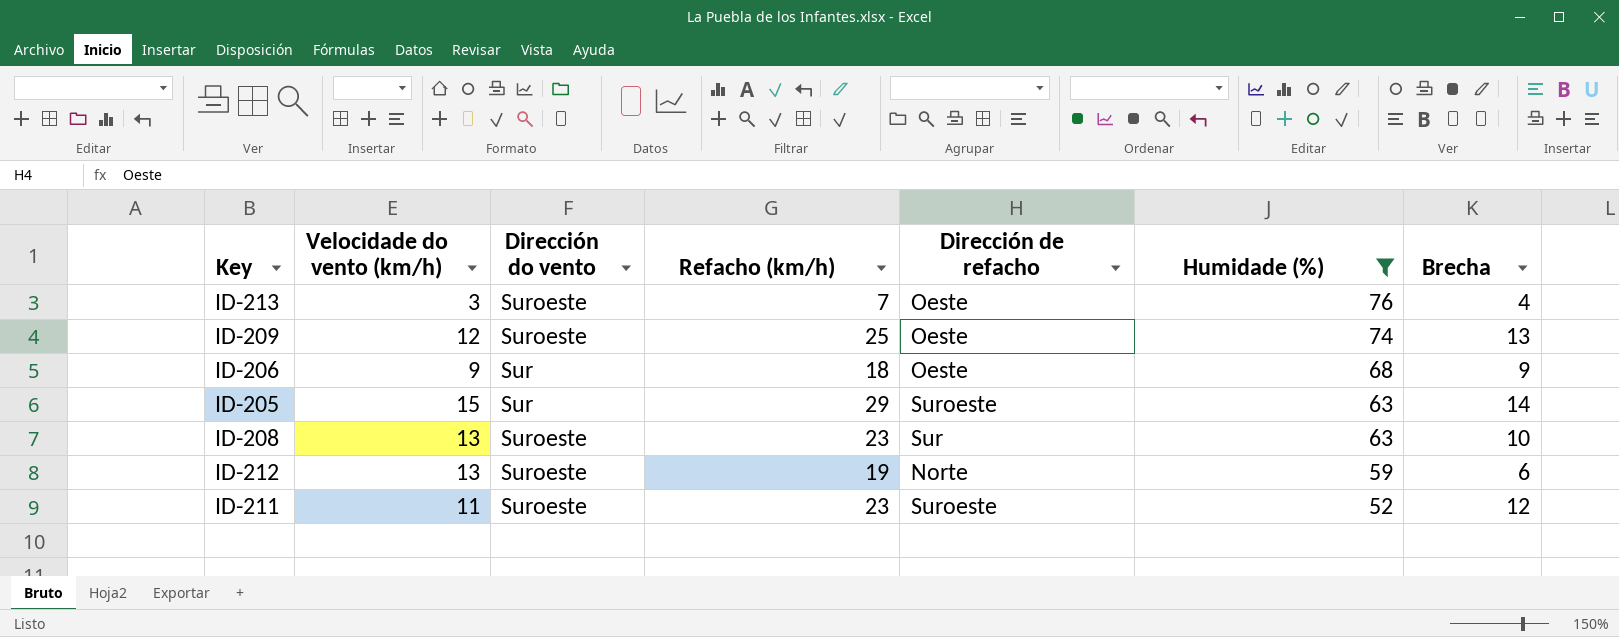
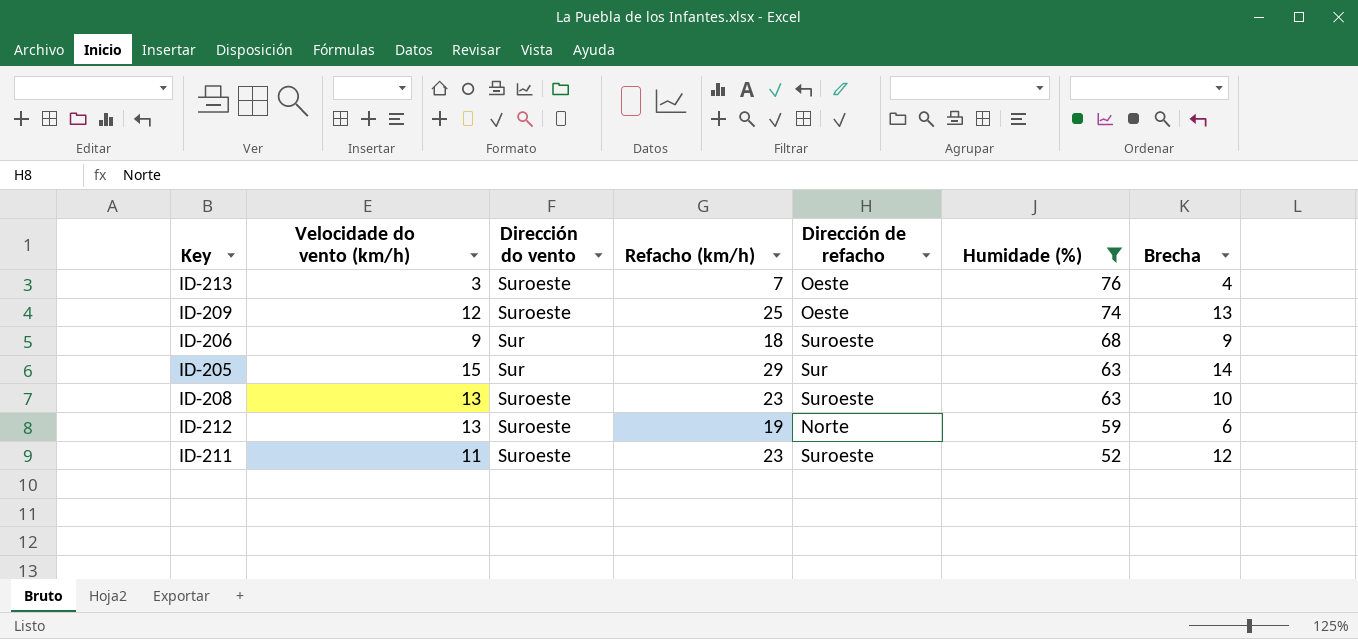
ID-206 | Dirección de refacho: Oeste -> Suroeste
ID-205 | Dirección de refacho: Suroeste -> Sur
ID-208 | Dirección de refacho: Sur -> Suroeste

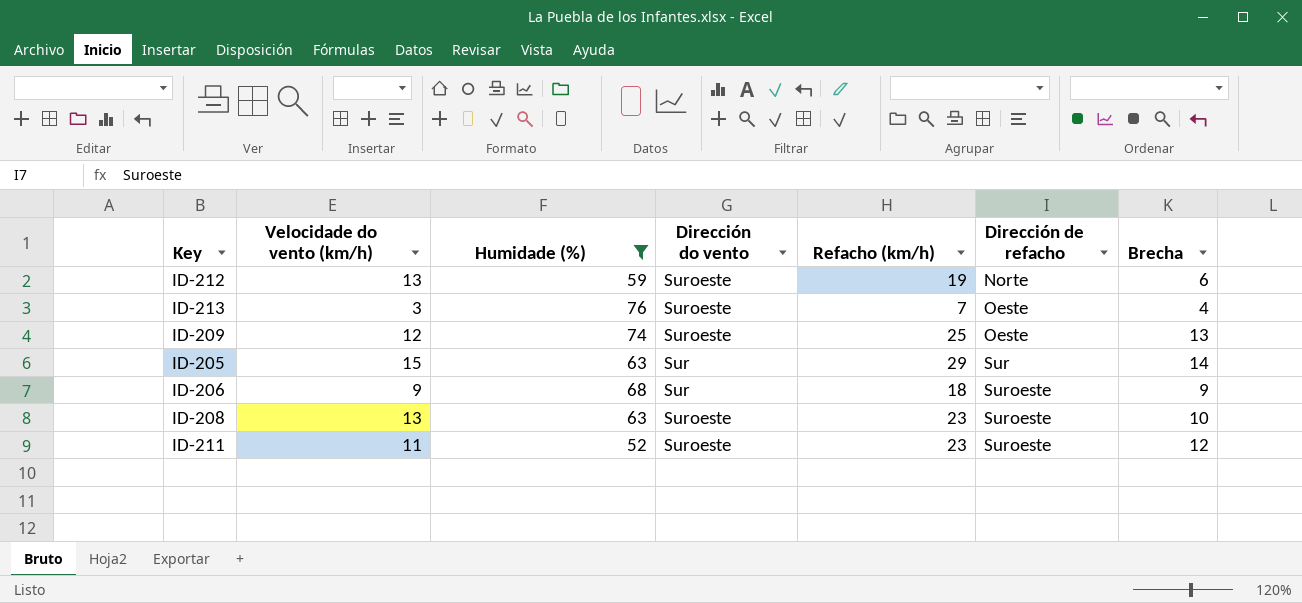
row order: Humidade (%) descending -> Dirección de refacho ascending
column Humidade (%) | position: 6 -> 3

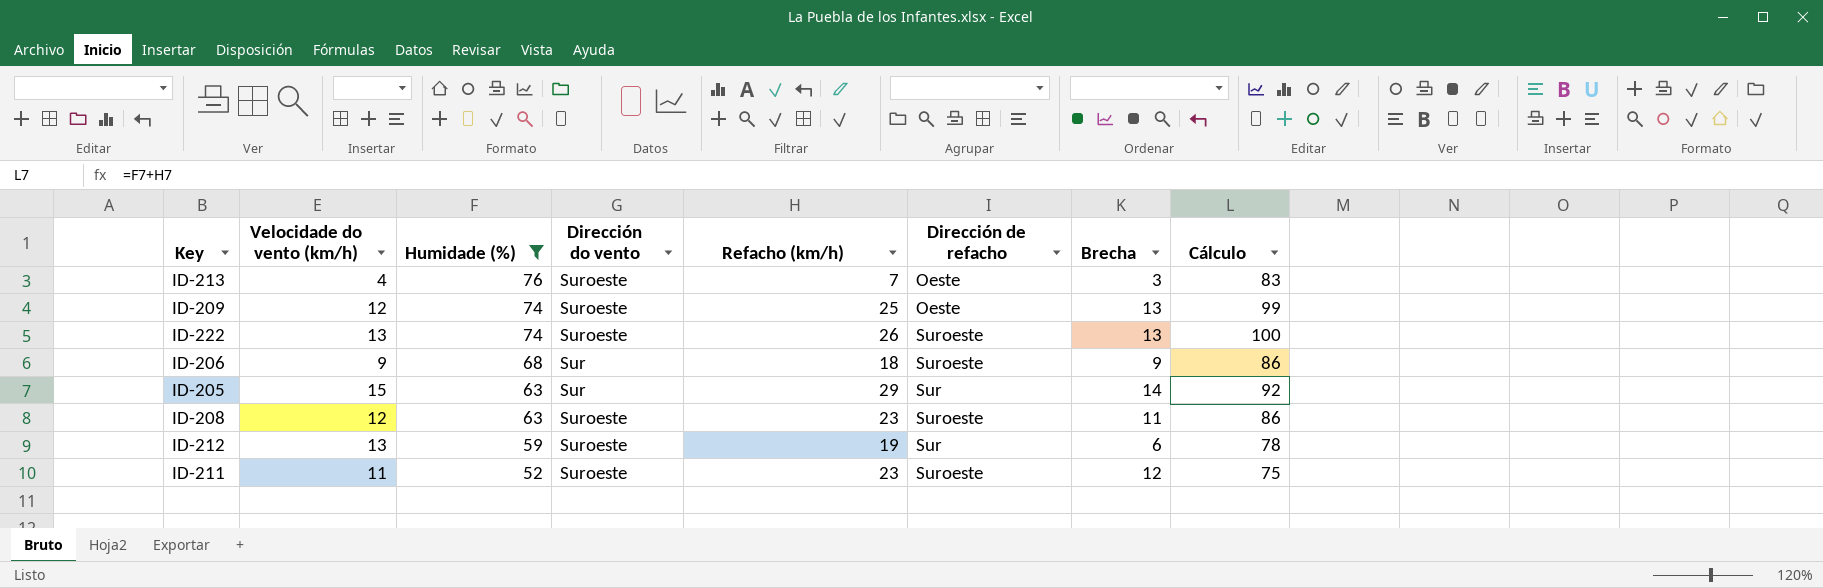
row order: Dirección de refacho ascending -> Humidade (%) descending
column Cálculo | formula: none -> [Humidade (%)] + [Refacho (km/h)]
ID-213 | Velocidade do vento (km/h): 3 -> 4
ID-213 | Brecha: 4 -> 3
row ID-222: none -> 13 | 74 | Suroeste | 26 | Suroeste | 13 | 100
ID-208 | Velocidade do vento (km/h): 13 -> 12
ID-208 | Brecha: 10 -> 11
ID-212 | Dirección de refacho: Norte -> Sur

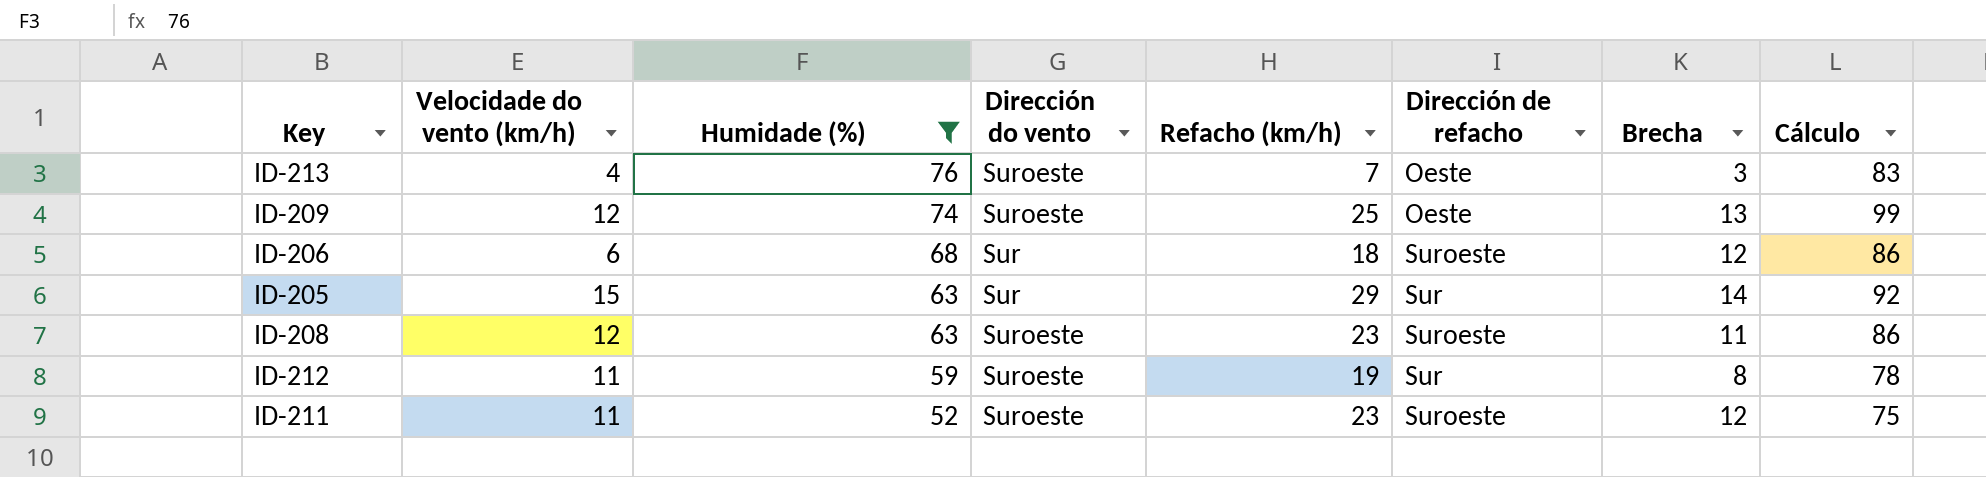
row ID-222: 13 | 74 | Suroeste | 26 | Suroeste | 13 | 100 -> none
ID-206 | Velocidade do vento (km/h): 9 -> 6
ID-206 | Brecha: 9 -> 12
ID-212 | Velocidade do vento (km/h): 13 -> 11
ID-212 | Brecha: 6 -> 8

